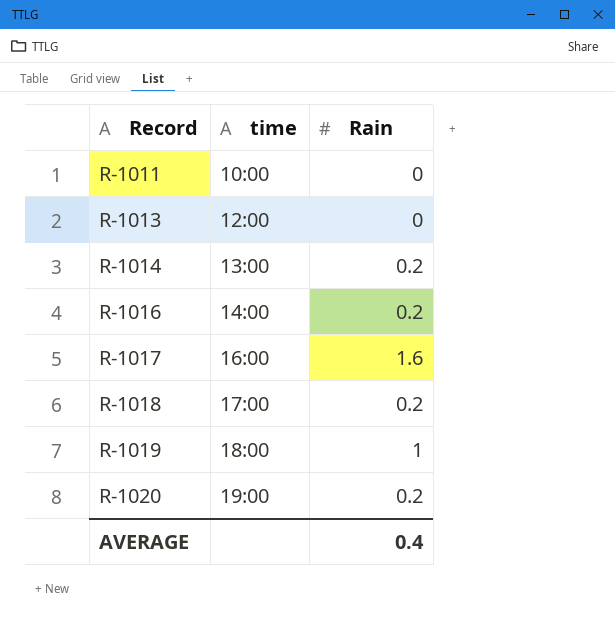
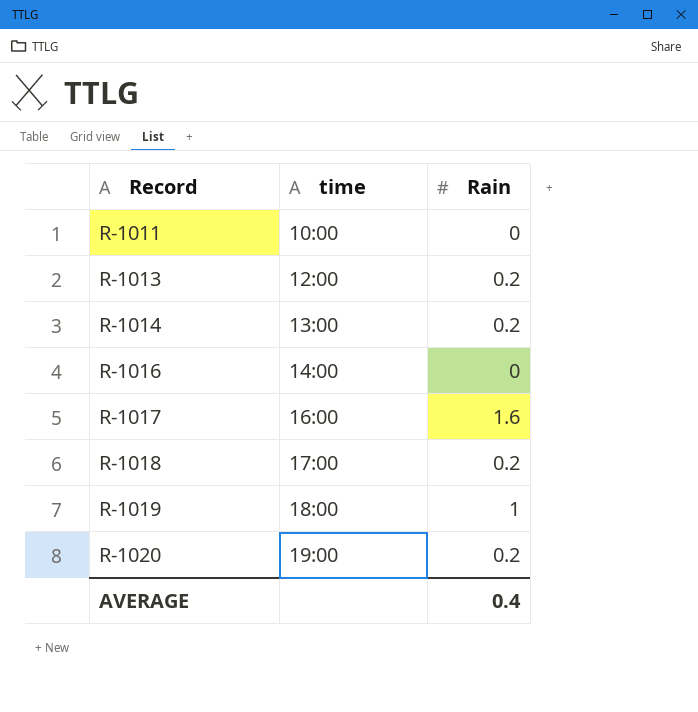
R-1013 | Rain: 0 -> 0.2
R-1016 | Rain: 0.2 -> 0

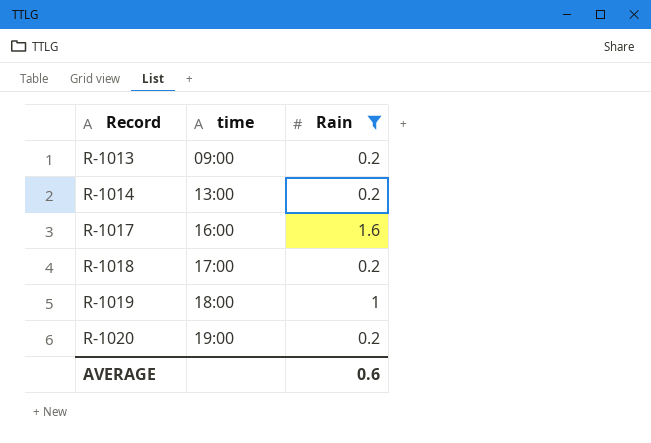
filter: none -> Rain != 0
R-1013 | time: 12:00 -> 09:00
AVERAGE | Rain: 0.4 -> 0.6

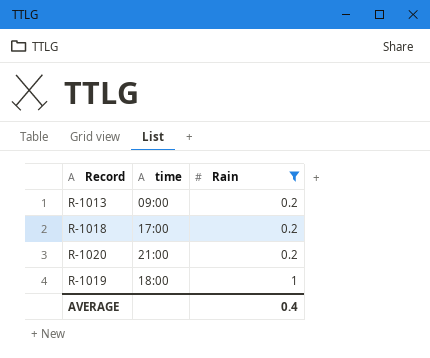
row order: Record ascending -> Rain ascending
row R-1014: 13:00 | 0.2 -> none
row R-1017: 16:00 | 1.6 -> none
R-1020 | time: 19:00 -> 21:00
AVERAGE | Rain: 0.6 -> 0.4

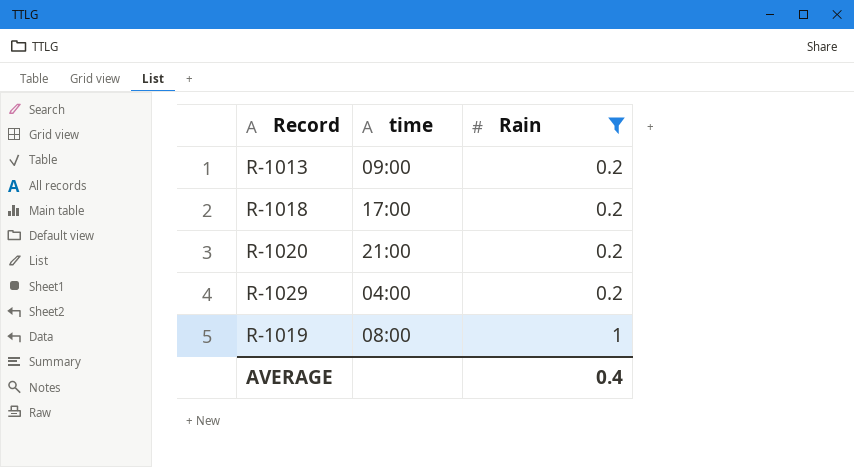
row R-1029: none -> 04:00 | 0.2
R-1019 | time: 18:00 -> 08:00

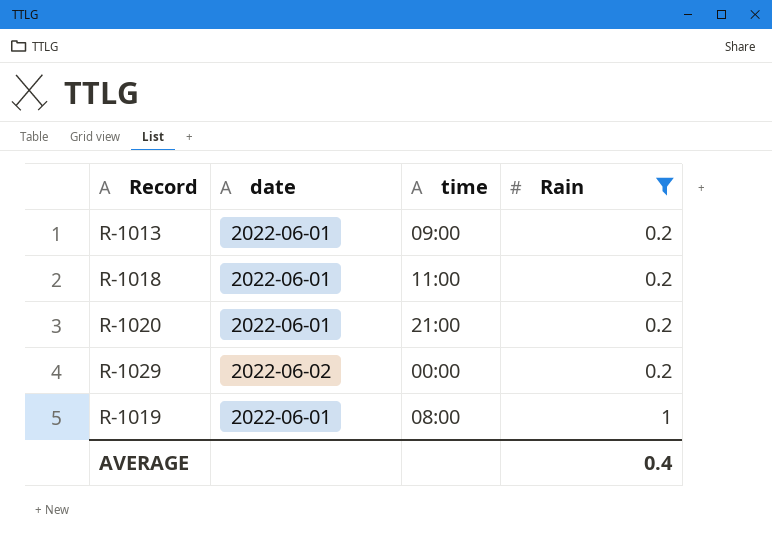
column date | position: none -> 2
R-1018 | time: 17:00 -> 11:00
R-1029 | time: 04:00 -> 00:00

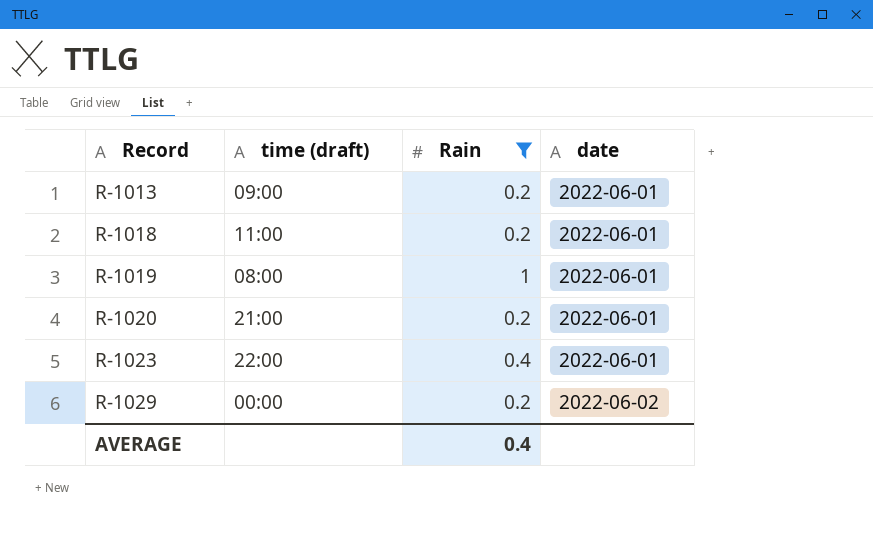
row order: Rain ascending -> Record ascending
column name: time -> time (draft)
column date | position: 2 -> 4
row R-1023: none -> 22:00 | 0.4 | 2022-06-01

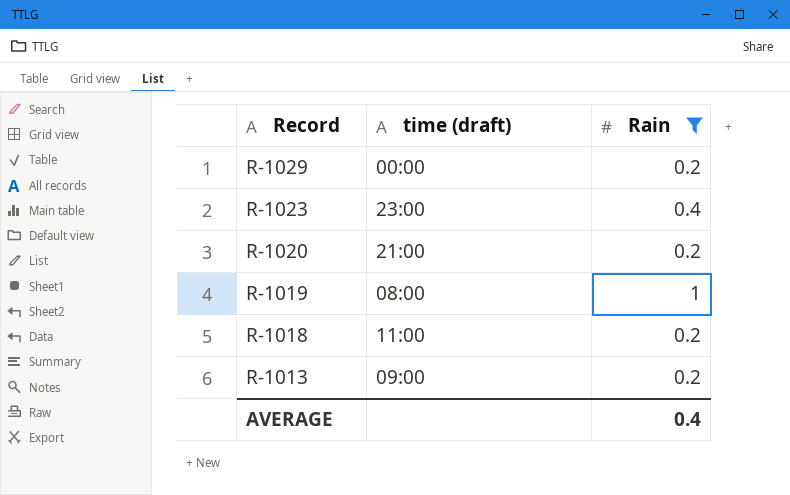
row order: Record ascending -> Record descending
column date | position: 4 -> none
R-1023 | time (draft): 22:00 -> 23:00

